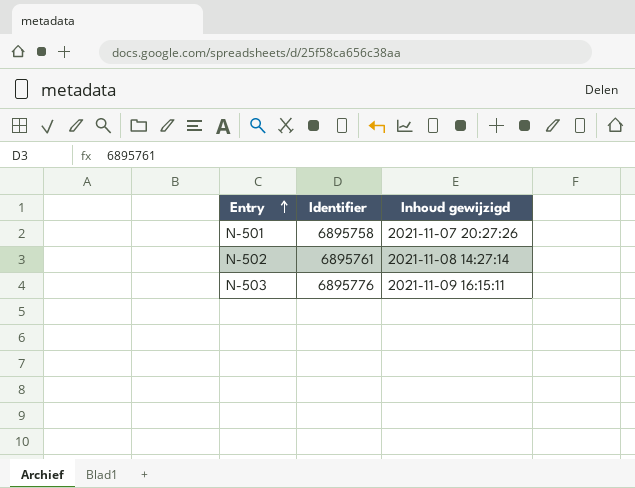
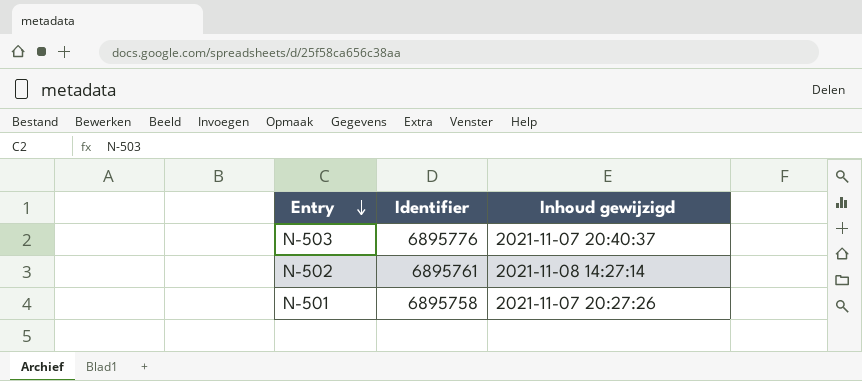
row order: Entry ascending -> Entry descending
N-503 | Inhoud gewijzigd: 2021-11-09 16:15:11 -> 2021-11-07 20:40:37

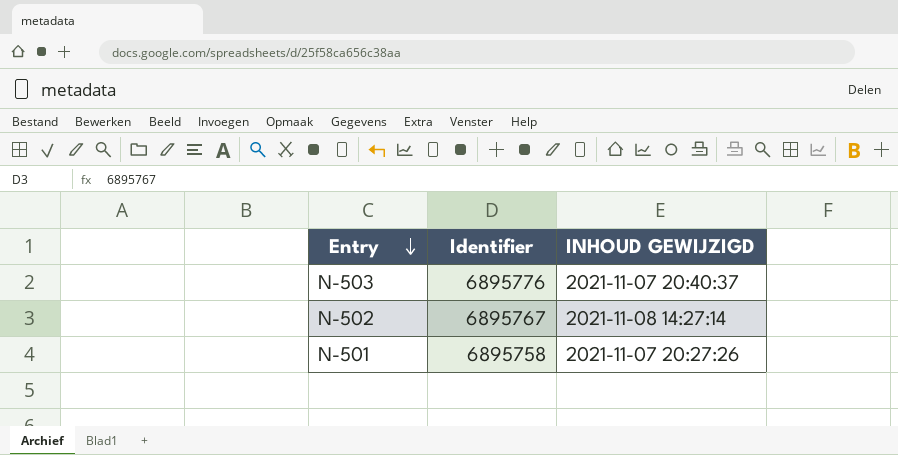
column name: Inhoud gewijzigd -> INHOUD GEWIJZIGD
N-502 | Identifier: 6895761 -> 6895767

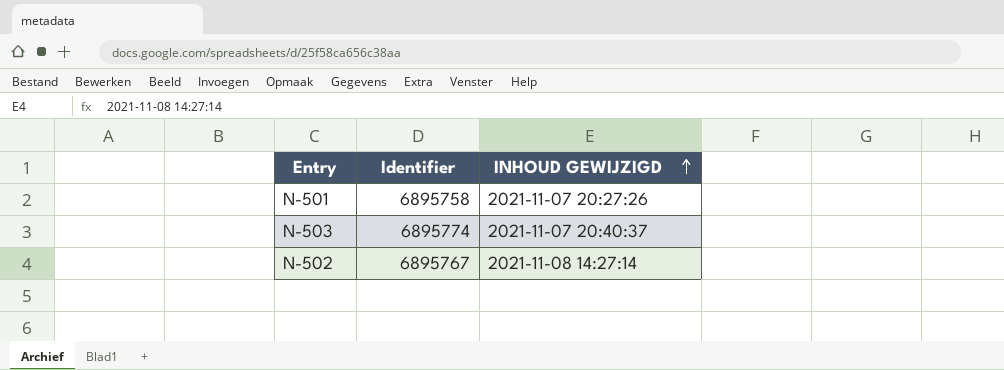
row order: Entry descending -> INHOUD GEWIJZIGD ascending
N-503 | Identifier: 6895776 -> 6895774

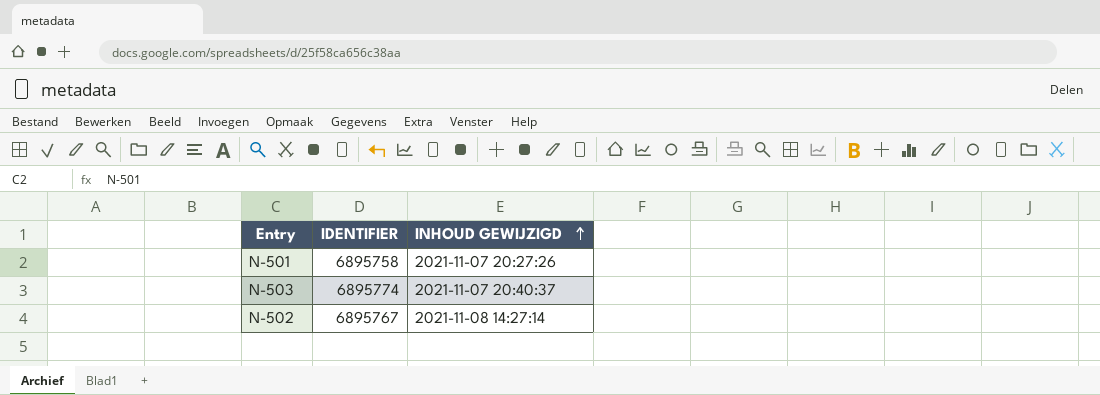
column name: Identifier -> IDENTIFIER

